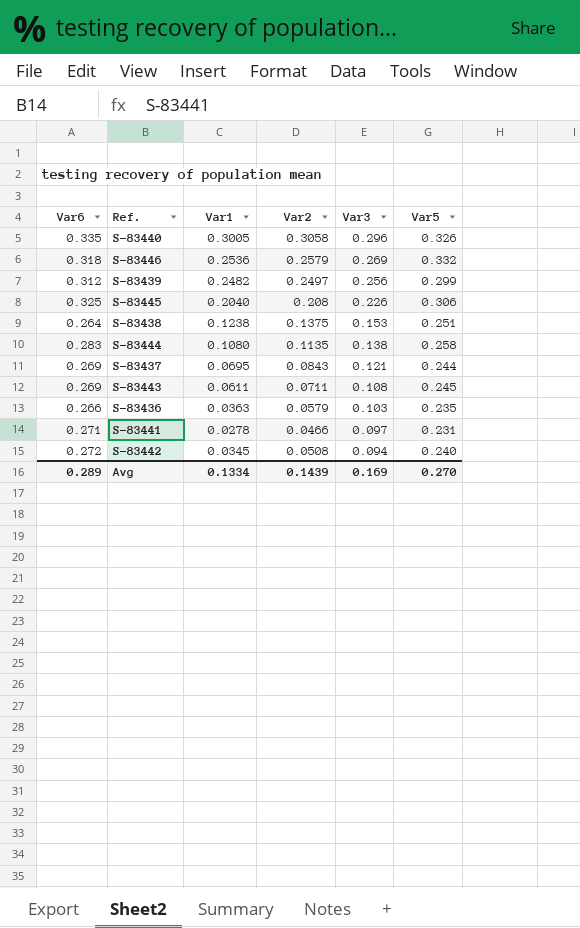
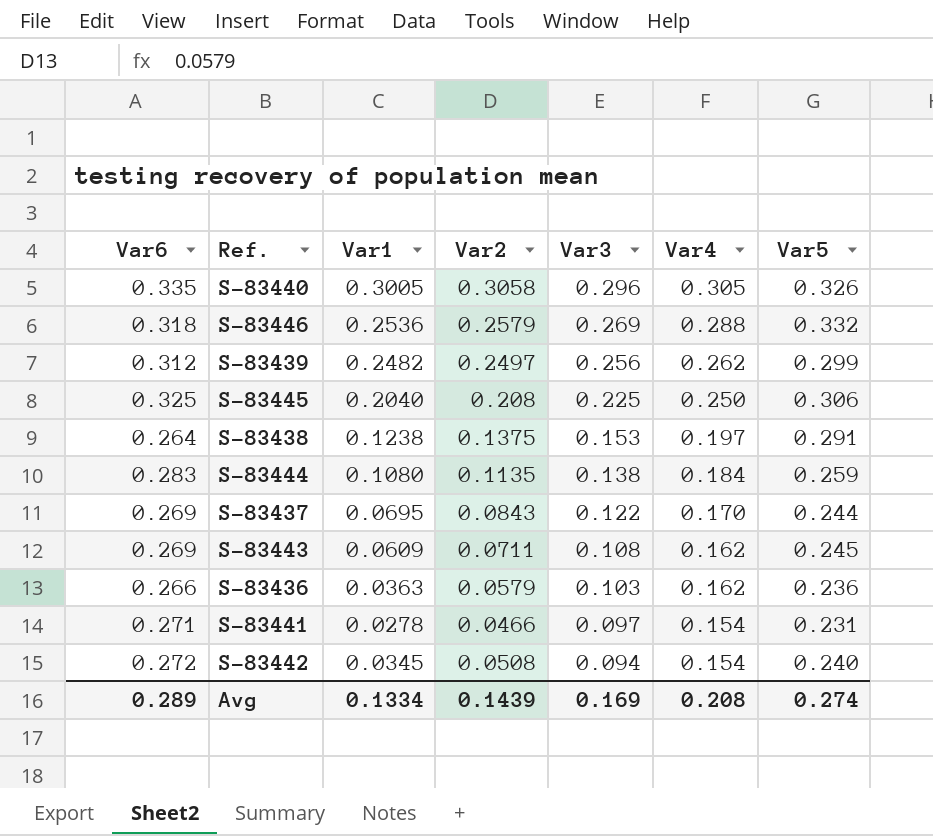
column Var4 | position: none -> 6
S-83445 | Var3: 0.226 -> 0.225
S-83438 | Var5: 0.251 -> 0.291
S-83444 | Var5: 0.258 -> 0.259
S-83437 | Var3: 0.121 -> 0.122
S-83443 | Var1: 0.0611 -> 0.0609
S-83436 | Var5: 0.235 -> 0.236
Avg | Var5: 0.270 -> 0.274

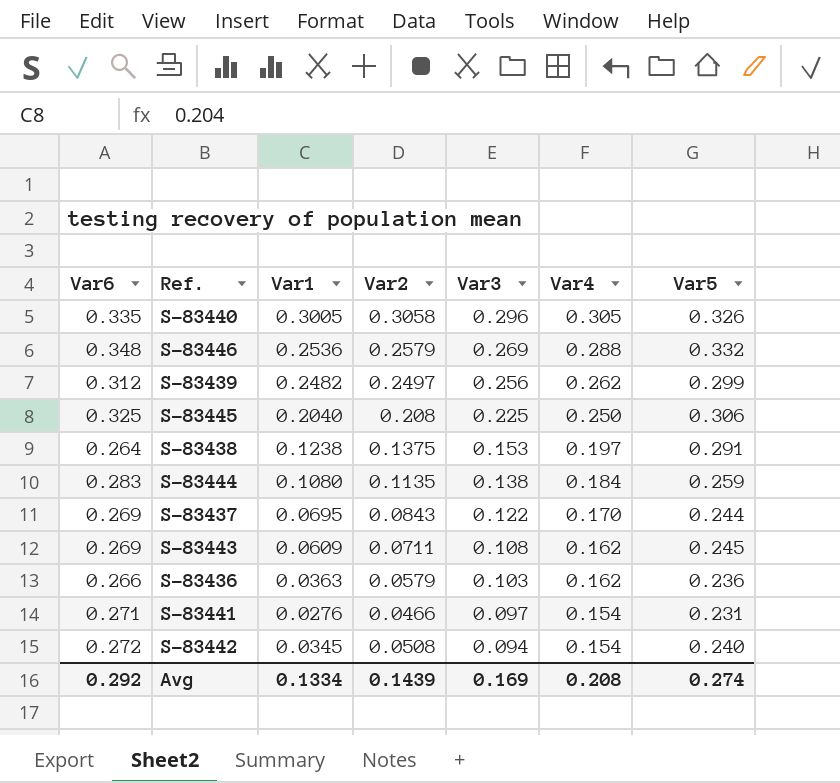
S-83446 | Var6: 0.318 -> 0.348
S-83441 | Var1: 0.0278 -> 0.0276
Avg | Var6: 0.289 -> 0.292

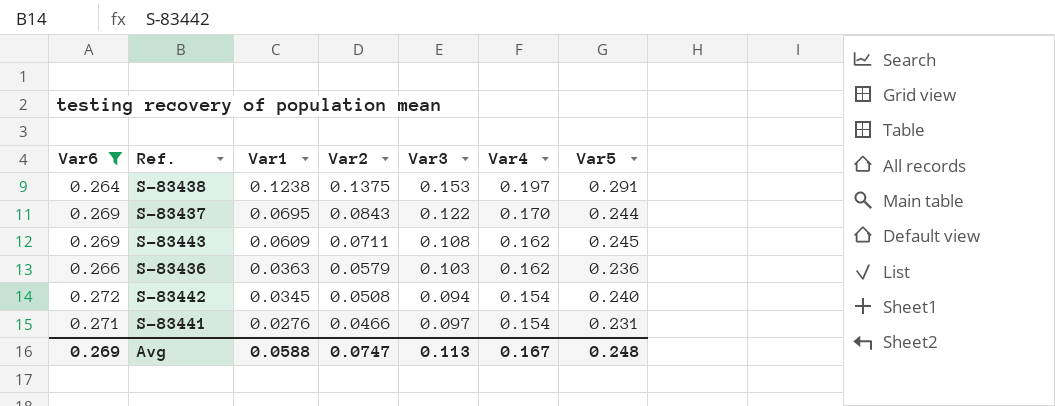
filter: none -> Var6 <= 0.272
row order: Var3 descending -> Var1 descending
Avg | Var6: 0.292 -> 0.269
Avg | Var1: 0.1334 -> 0.0588
Avg | Var2: 0.1439 -> 0.0747
Avg | Var3: 0.169 -> 0.113
Avg | Var4: 0.208 -> 0.167
Avg | Var5: 0.274 -> 0.248

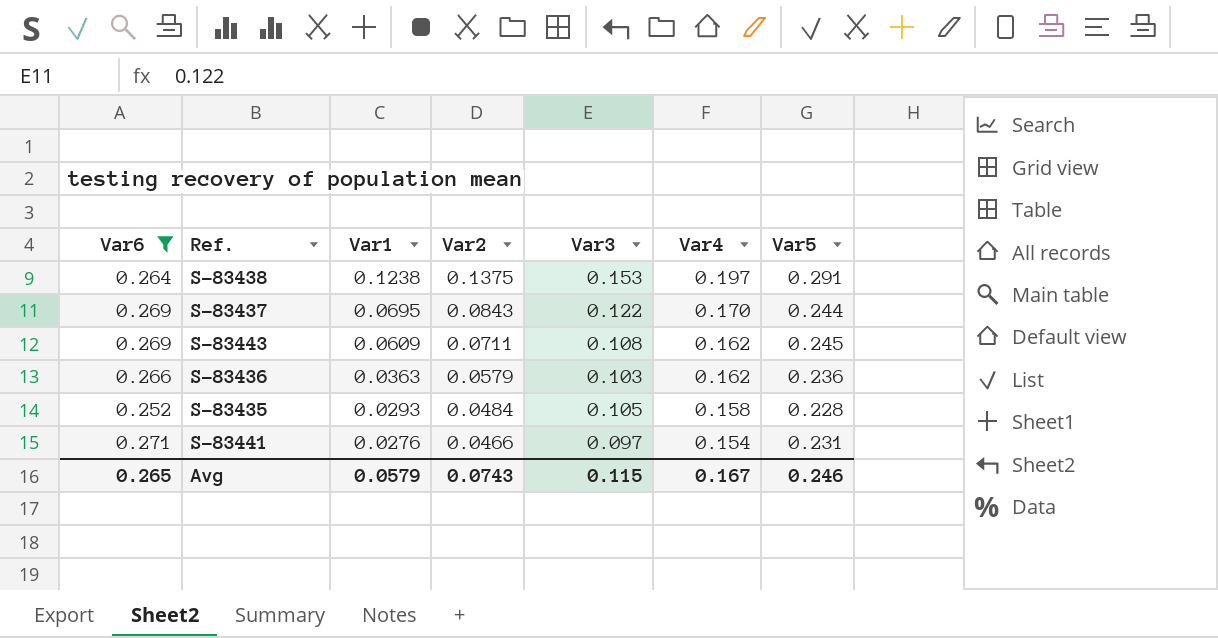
row S-83442: 0.272 | 0.0345 | 0.0508 | 0.094 | 0.154 | 0.240 -> none
row S-83435: none -> 0.252 | 0.0293 | 0.0484 | 0.105 | 0.158 | 0.228
Avg | Var6: 0.269 -> 0.265
Avg | Var1: 0.0588 -> 0.0579
Avg | Var2: 0.0747 -> 0.0743
Avg | Var3: 0.113 -> 0.115
Avg | Var5: 0.248 -> 0.246

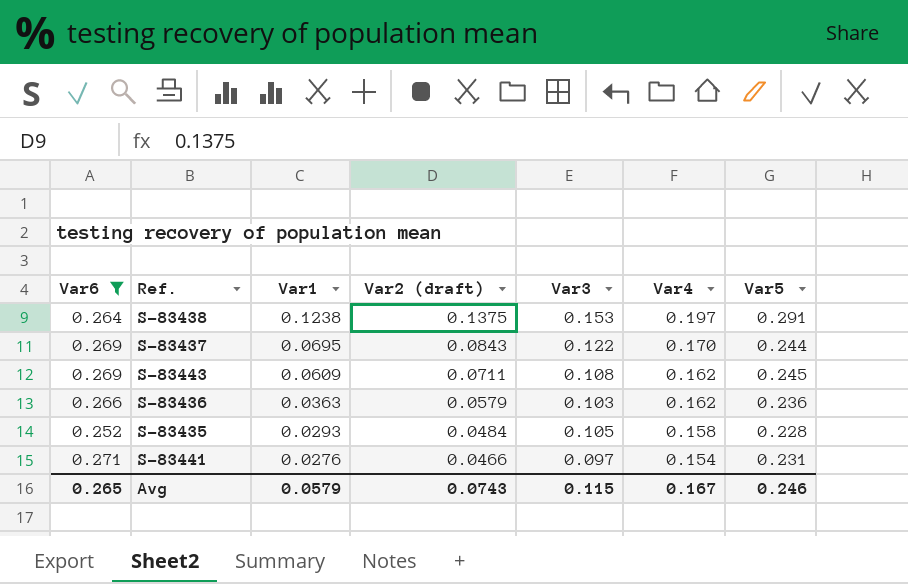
column name: Var2 -> Var2 (draft)

